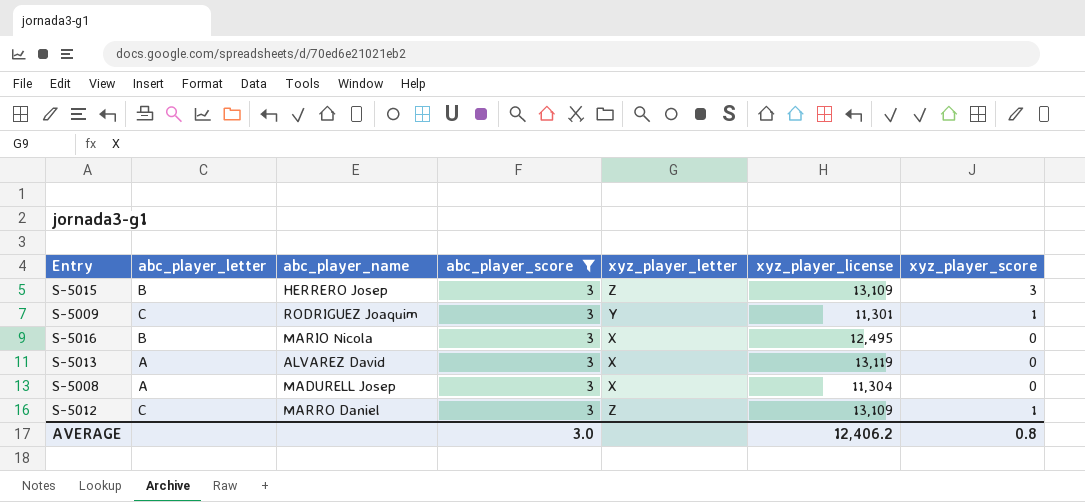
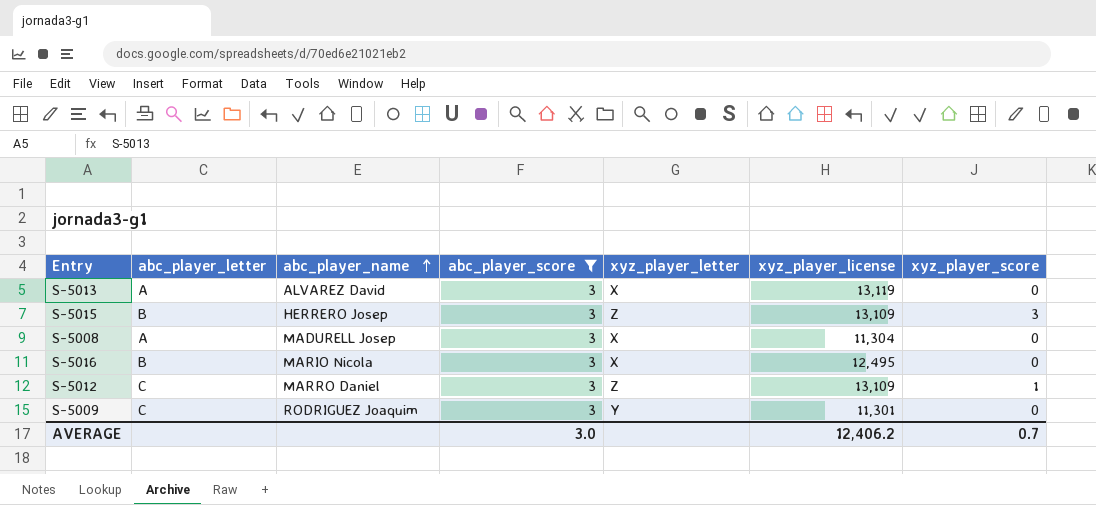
row order: none -> abc_player_name ascending
S-5009 | xyz_player_score: 1 -> 0
AVERAGE | xyz_player_score: 0.8 -> 0.7

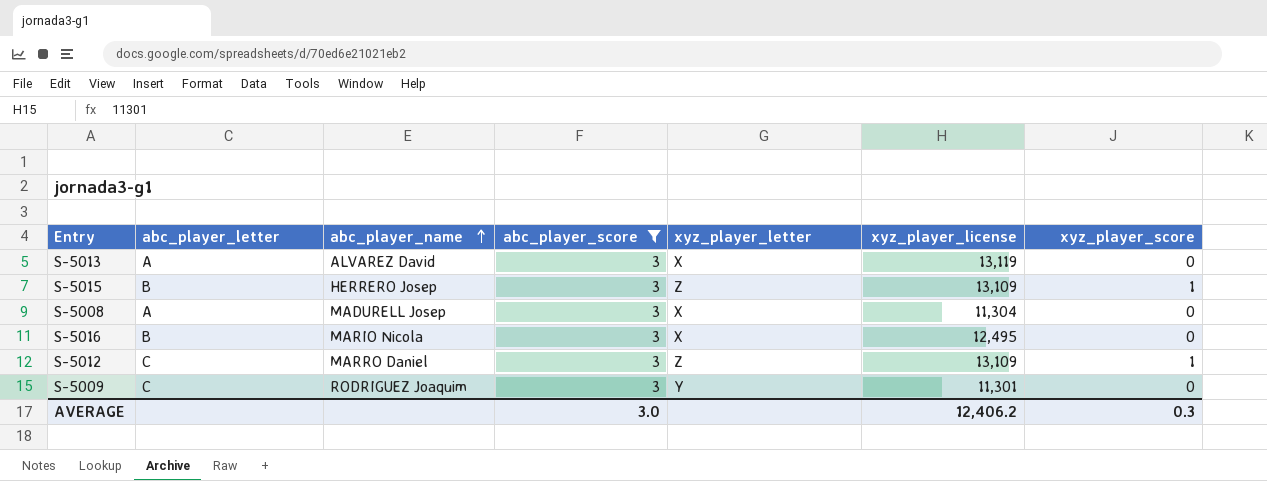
S-5015 | xyz_player_score: 3 -> 1
AVERAGE | xyz_player_score: 0.7 -> 0.3

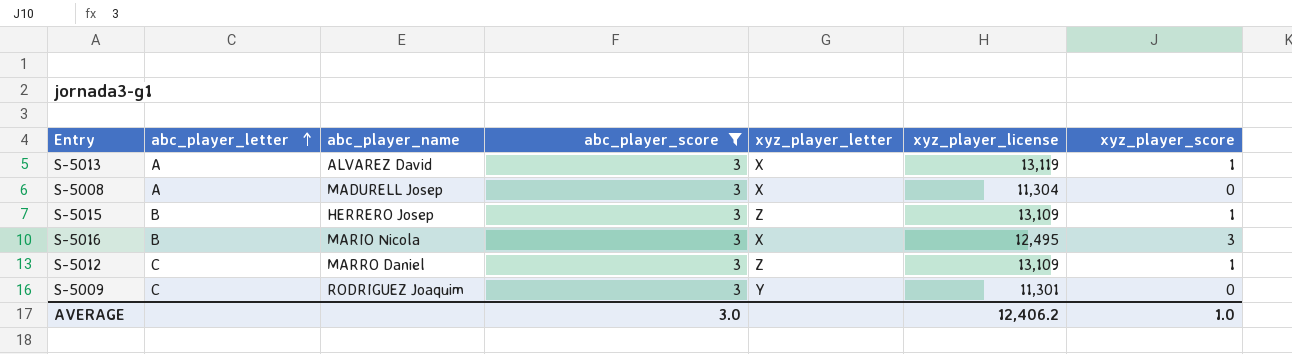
row order: abc_player_name ascending -> abc_player_letter ascending
S-5013 | xyz_player_score: 0 -> 1
S-5016 | xyz_player_score: 0 -> 3
AVERAGE | xyz_player_score: 0.3 -> 1.0

